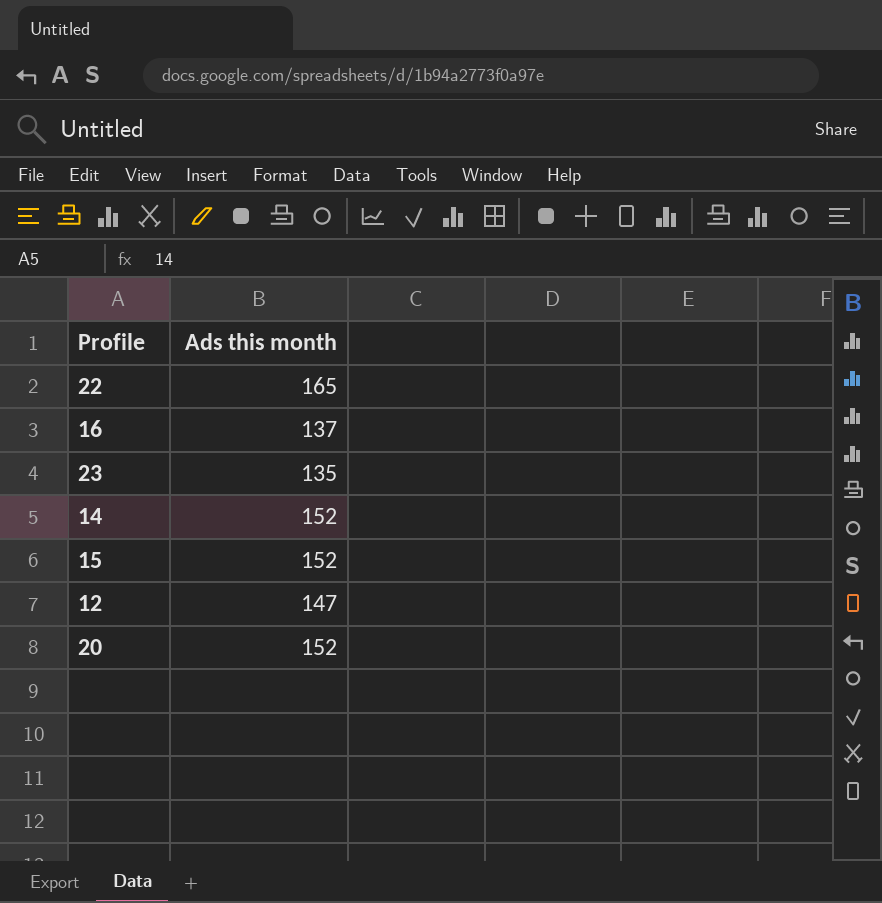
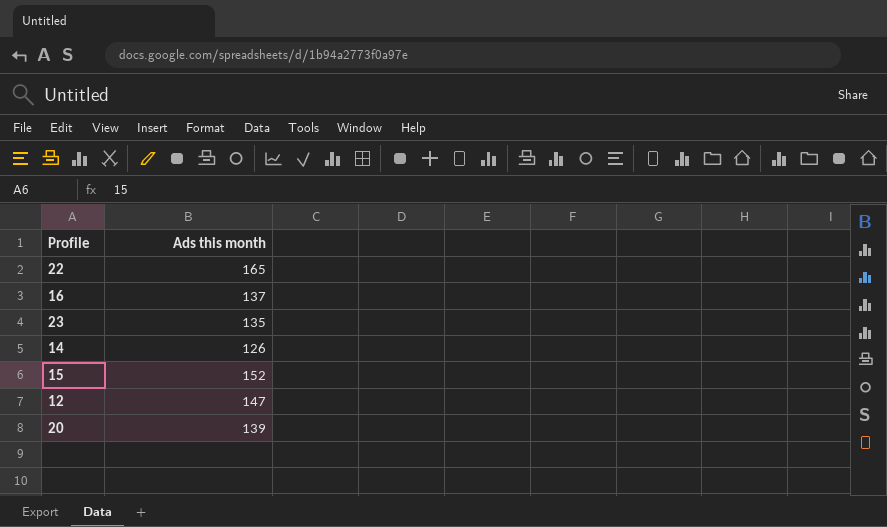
14 | Ads this month: 152 -> 126
20 | Ads this month: 152 -> 139

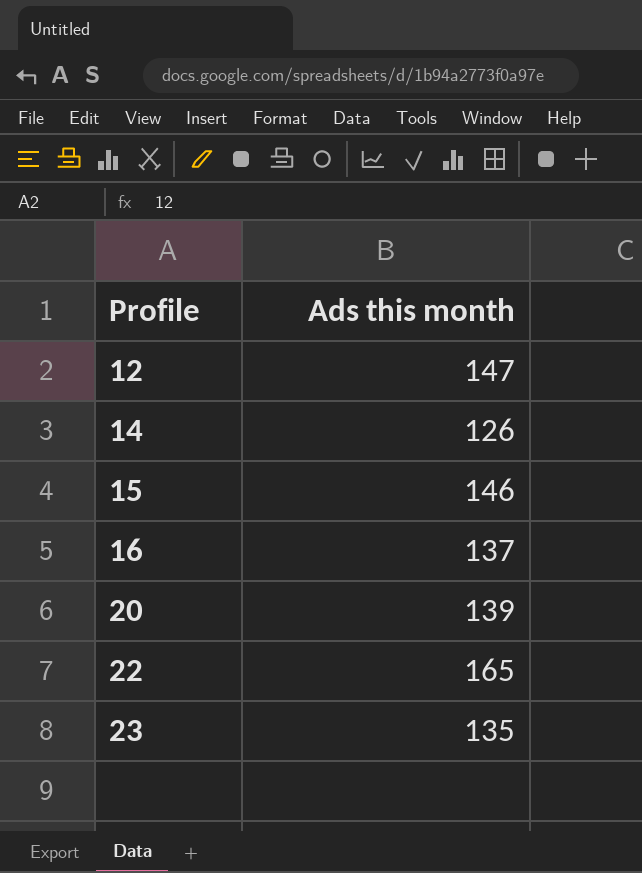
row order: none -> Profile ascending
15 | Ads this month: 152 -> 146

